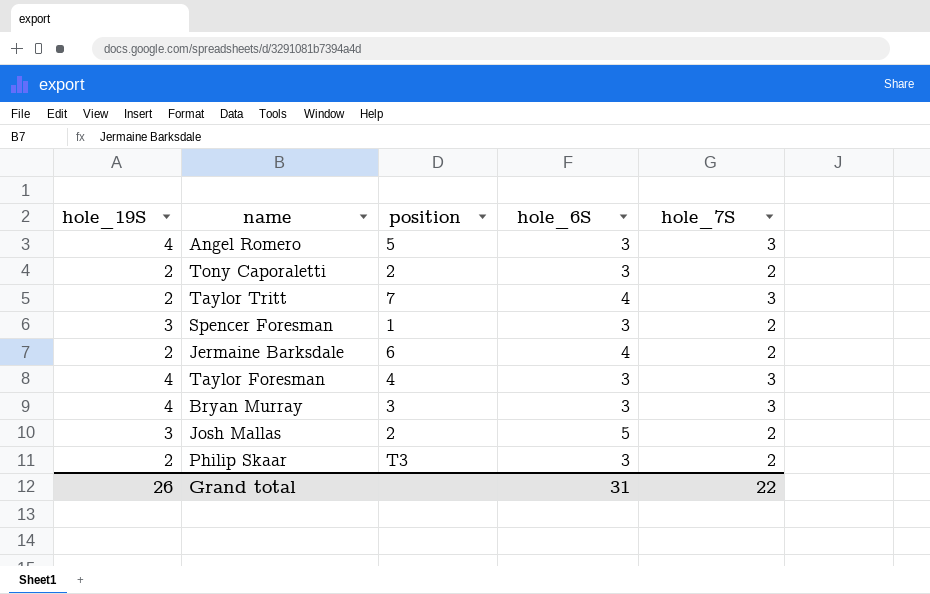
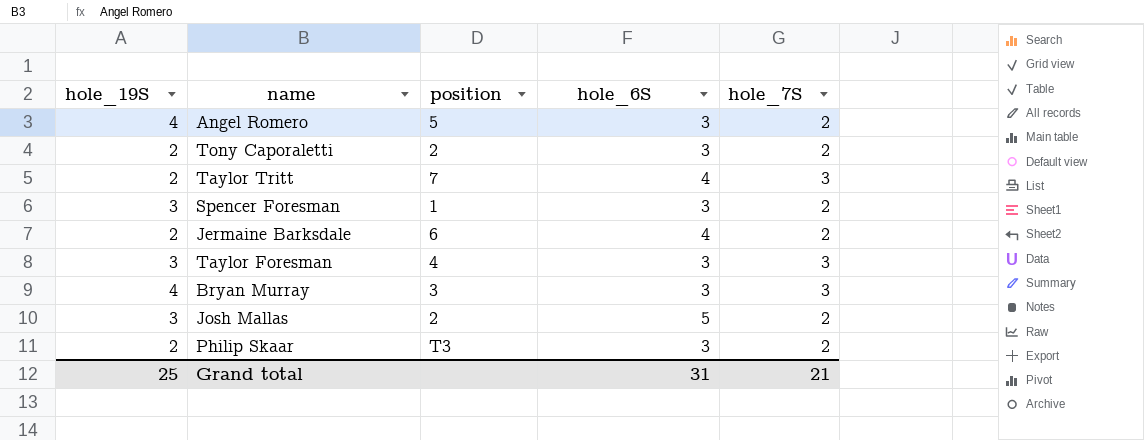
Angel Romero | hole_7S: 3 -> 2
Taylor Foresman | hole_19S: 4 -> 3
Grand total | hole_19S: 26 -> 25
Grand total | hole_7S: 22 -> 21

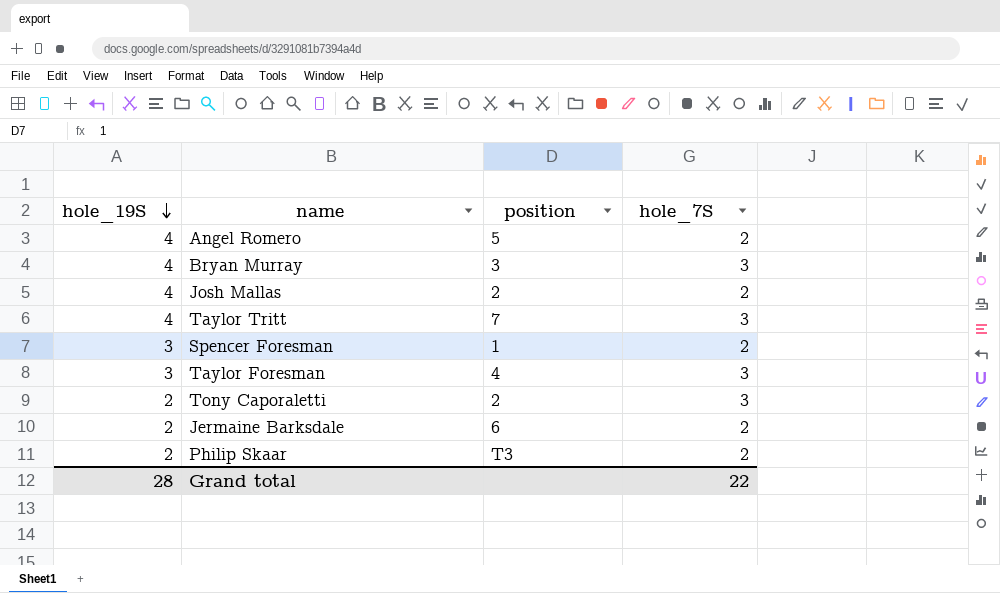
row order: none -> hole_19S descending
column hole_6S | position: 4 -> none
Josh Mallas | hole_19S: 3 -> 4
Taylor Tritt | hole_19S: 2 -> 4
Tony Caporaletti | hole_7S: 2 -> 3
Grand total | hole_19S: 25 -> 28
Grand total | hole_7S: 21 -> 22

